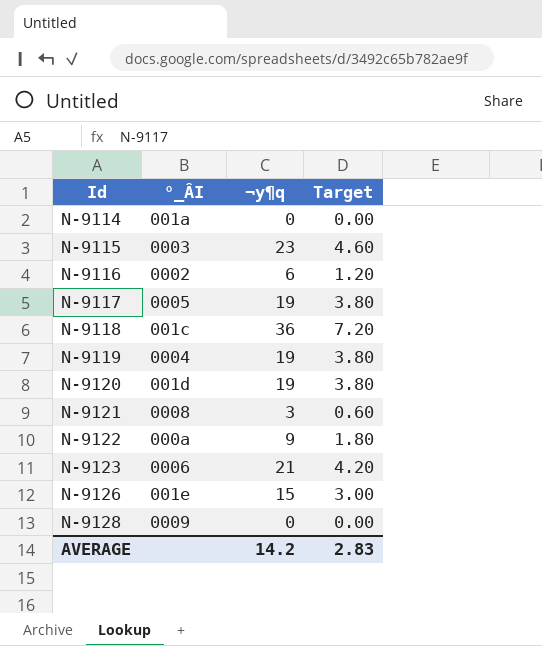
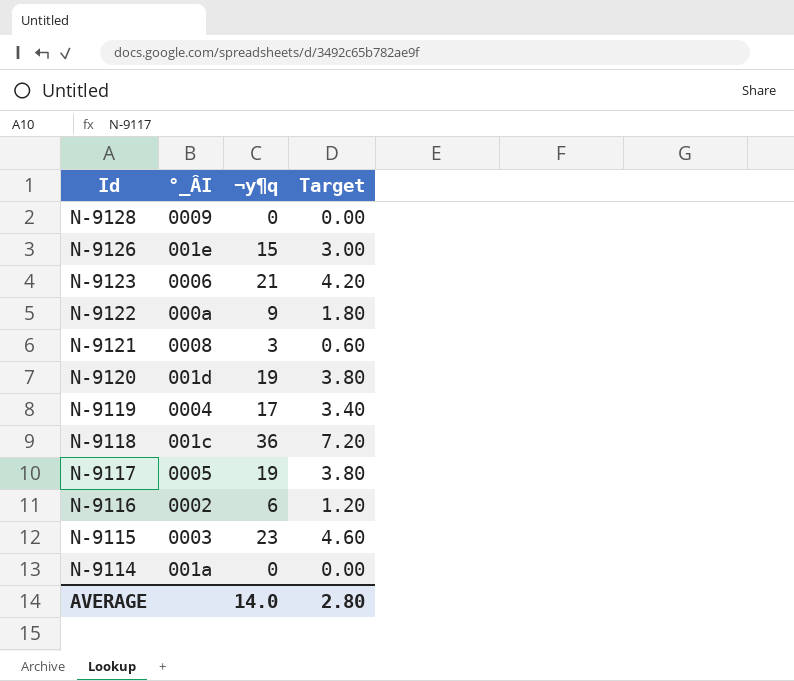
row order: Id ascending -> Id descending
N-9119 | ¬y¶q: 19 -> 17
N-9119 | Target: 3.80 -> 3.40
AVERAGE | ¬y¶q: 14.2 -> 14.0
AVERAGE | Target: 2.83 -> 2.80

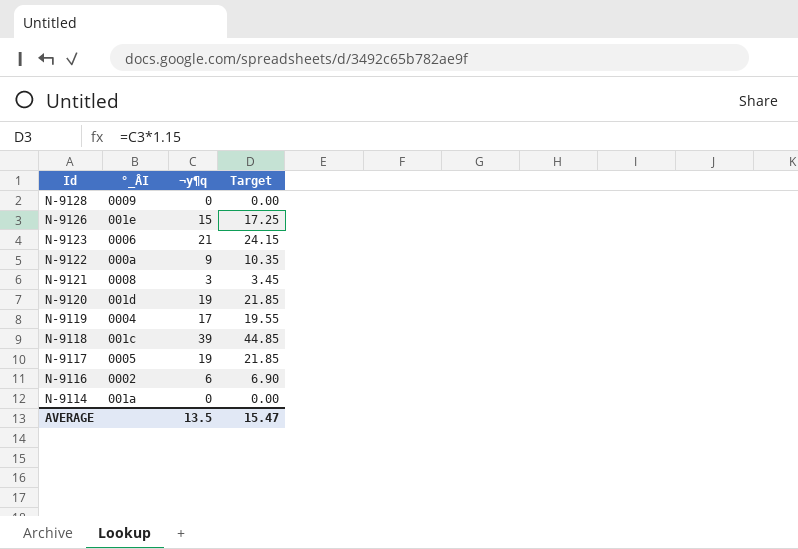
column Target | formula: [¬y¶q] * 0.2 -> [¬y¶q] * 1.15
row N-9115: 0003 | 23 | 4.60 -> none
N-9118 | ¬y¶q: 36 -> 39
AVERAGE | ¬y¶q: 14.0 -> 13.5
AVERAGE | Target: 2.80 -> 15.47

